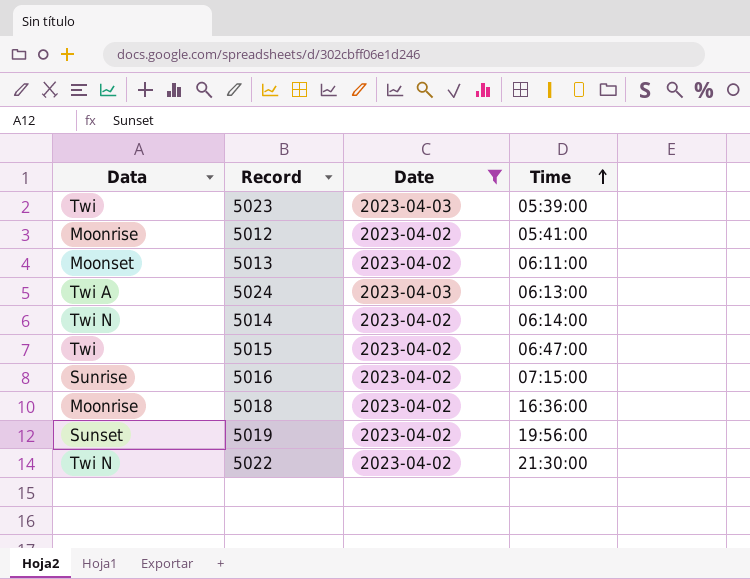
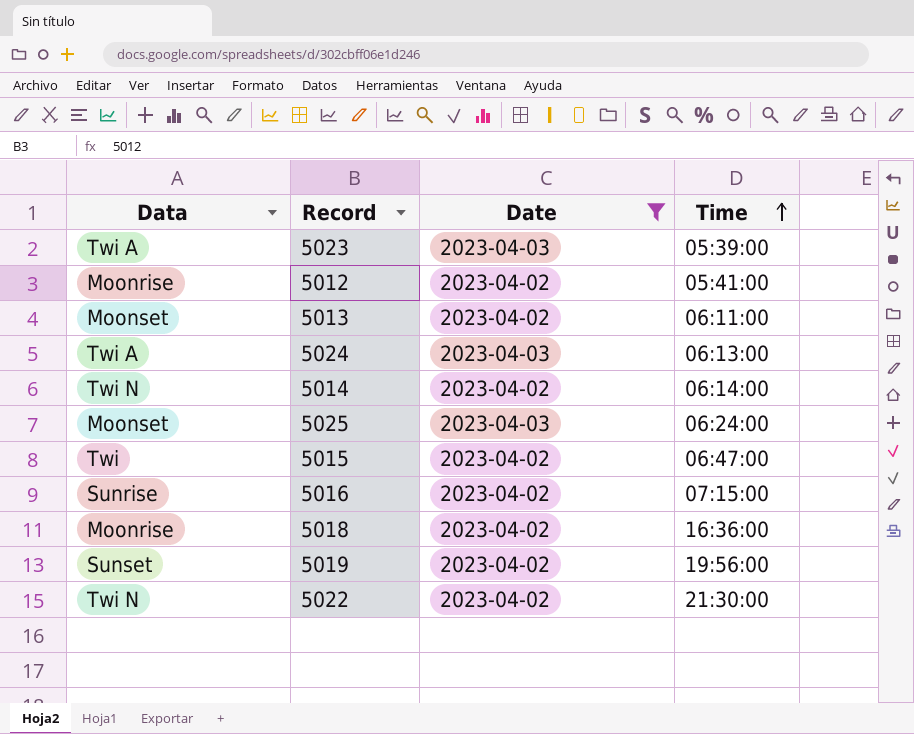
5023 | Data: Twi -> Twi A
row 5025: none -> Moonset | 2023-04-03 | 06:24:00

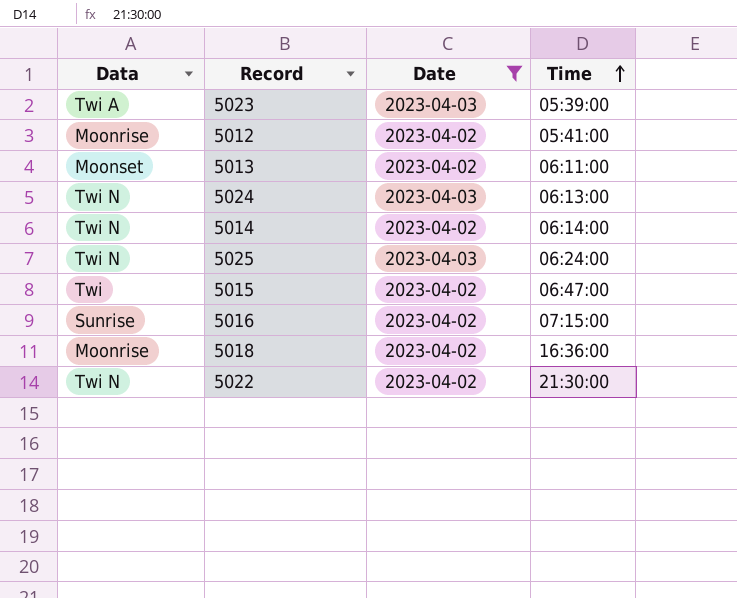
row 5019: Sunset | 2023-04-02 | 19:56:00 -> none
5024 | Data: Twi A -> Twi N
5025 | Data: Moonset -> Twi N

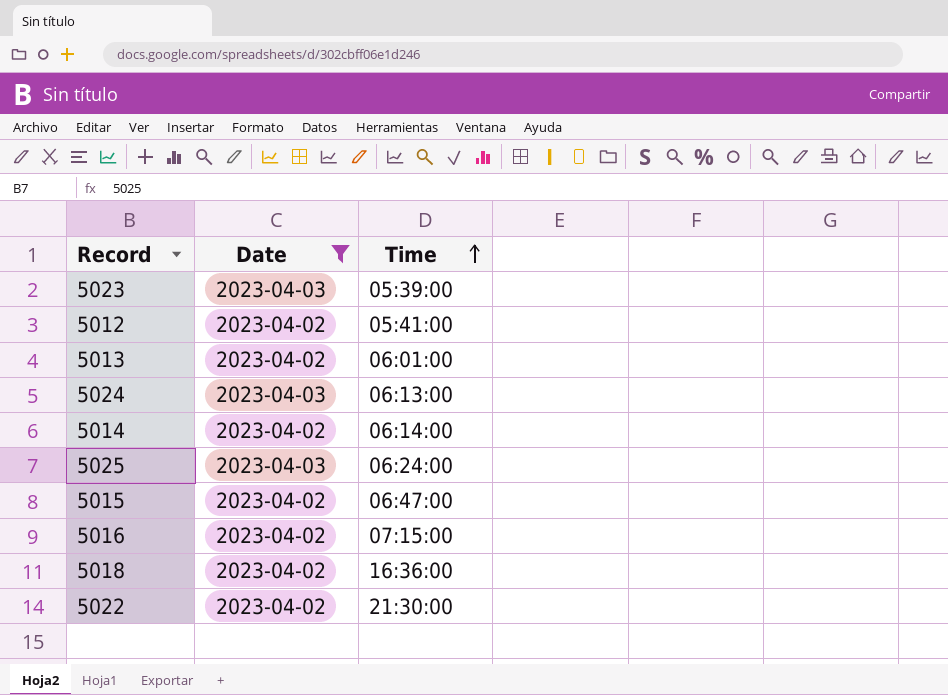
column Data | position: 1 -> none
5013 | Time: 06:11:00 -> 06:01:00

